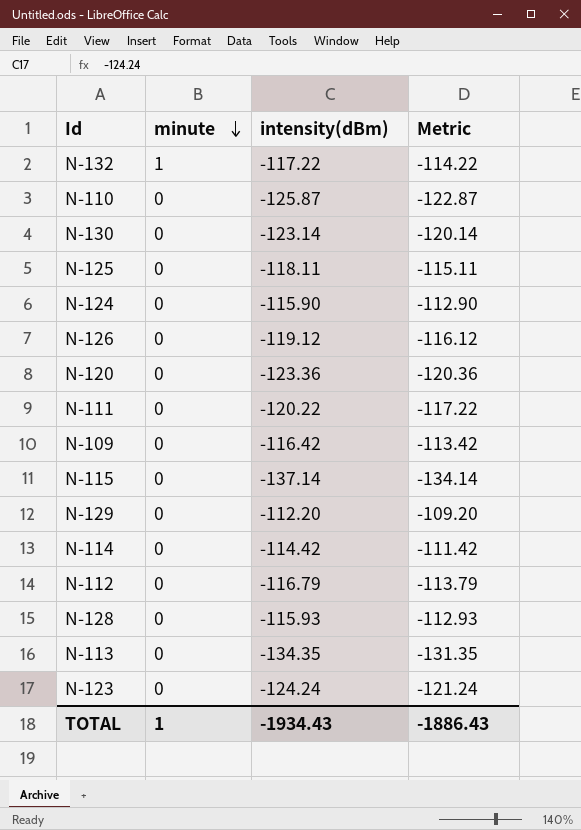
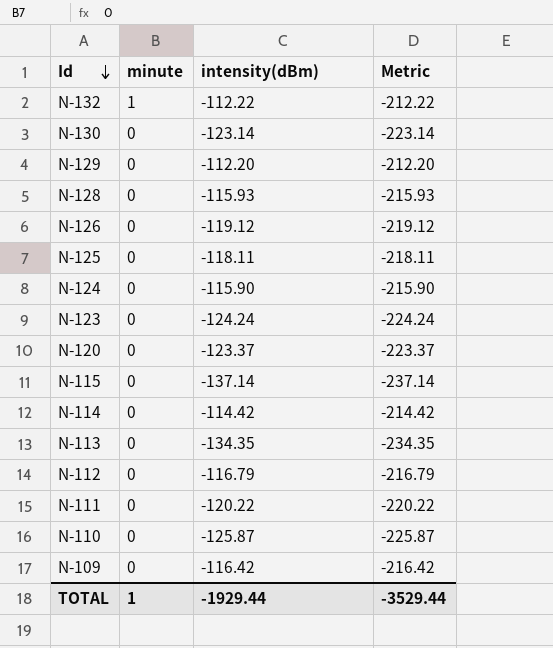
row order: minute descending -> Id descending
column Metric | formula: [intensity(dBm)] + 3 -> [intensity(dBm)] - 100
N-132 | intensity(dBm): -117.22 -> -112.22
N-120 | intensity(dBm): -123.36 -> -123.37
TOTAL | intensity(dBm): -1934.43 -> -1929.44
TOTAL | Metric: -1886.43 -> -3529.44

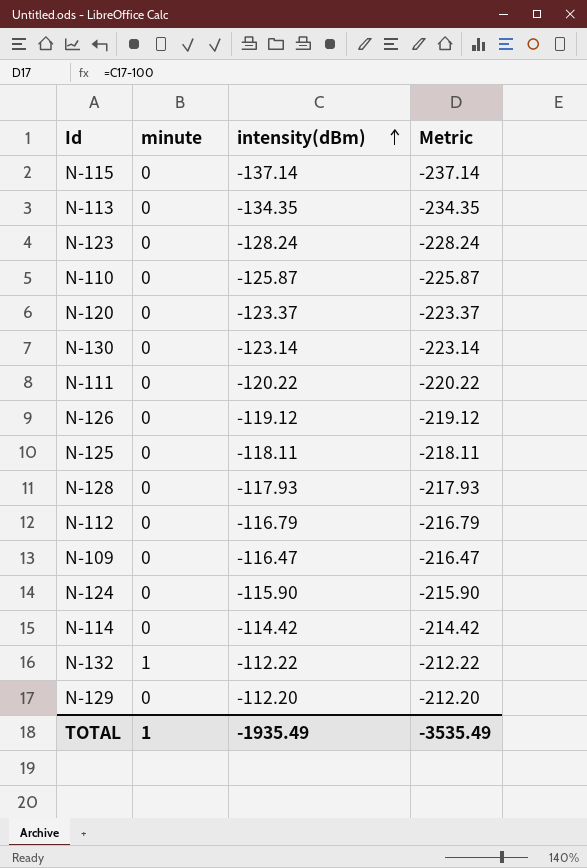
row order: Id descending -> intensity(dBm) ascending
N-123 | intensity(dBm): -124.24 -> -128.24
N-123 | Metric: -224.24 -> -228.24
N-128 | intensity(dBm): -115.93 -> -117.93
N-128 | Metric: -215.93 -> -217.93
N-109 | intensity(dBm): -116.42 -> -116.47
N-109 | Metric: -216.42 -> -216.47
TOTAL | intensity(dBm): -1929.44 -> -1935.49
TOTAL | Metric: -3529.44 -> -3535.49

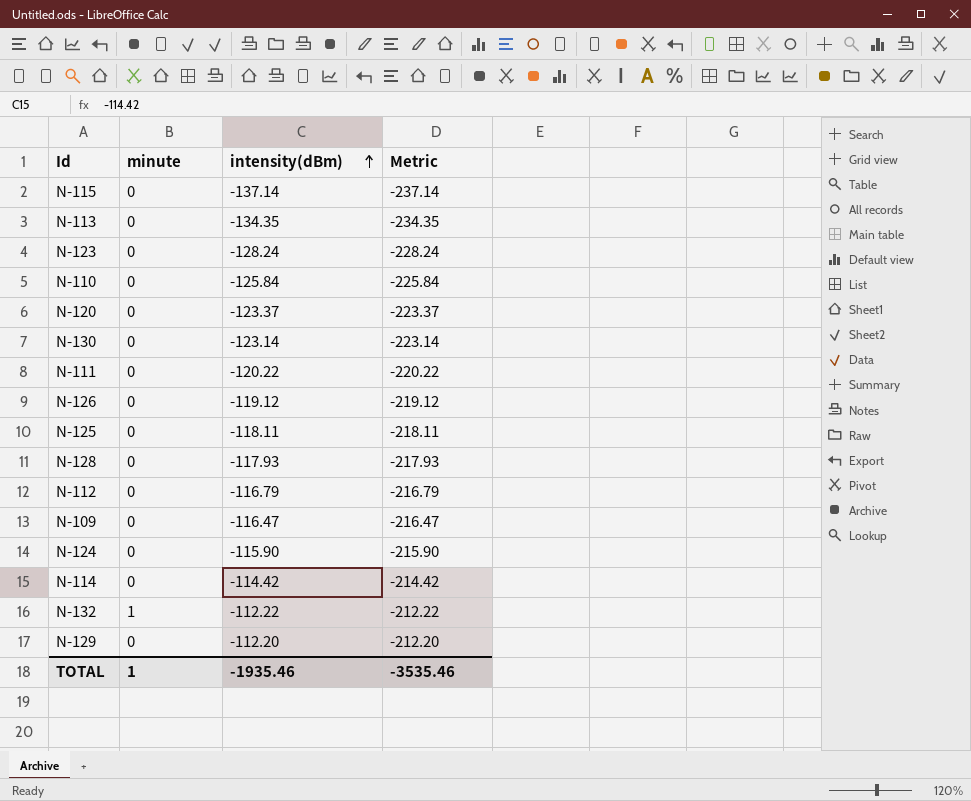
N-110 | intensity(dBm): -125.87 -> -125.84
N-110 | Metric: -225.87 -> -225.84
TOTAL | intensity(dBm): -1935.49 -> -1935.46
TOTAL | Metric: -3535.49 -> -3535.46

